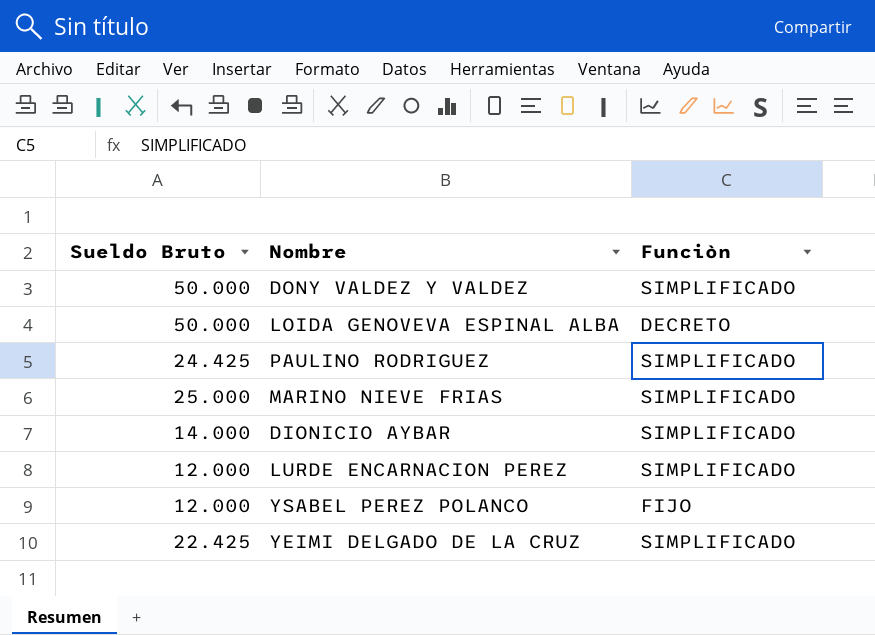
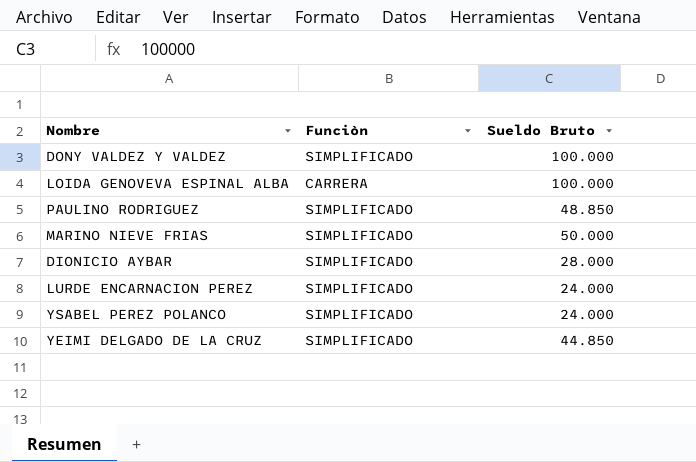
column Sueldo Bruto | position: 1 -> 3
DONY VALDEZ Y VALDEZ | Sueldo Bruto: 50.000 -> 100.000
LOIDA GENOVEVA ESPINAL ALBA | Funciòn: DECRETO -> CARRERA
LOIDA GENOVEVA ESPINAL ALBA | Sueldo Bruto: 50.000 -> 100.000
PAULINO RODRIGUEZ | Sueldo Bruto: 24.425 -> 48.850
MARINO NIEVE FRIAS | Sueldo Bruto: 25.000 -> 50.000
DIONICIO AYBAR | Sueldo Bruto: 14.000 -> 28.000
LURDE ENCARNACION PEREZ | Sueldo Bruto: 12.000 -> 24.000
YSABEL PEREZ POLANCO | Funciòn: FIJO -> SIMPLIFICADO
YSABEL PEREZ POLANCO | Sueldo Bruto: 12.000 -> 24.000
YEIMI DELGADO DE LA CRUZ | Sueldo Bruto: 22.425 -> 44.850

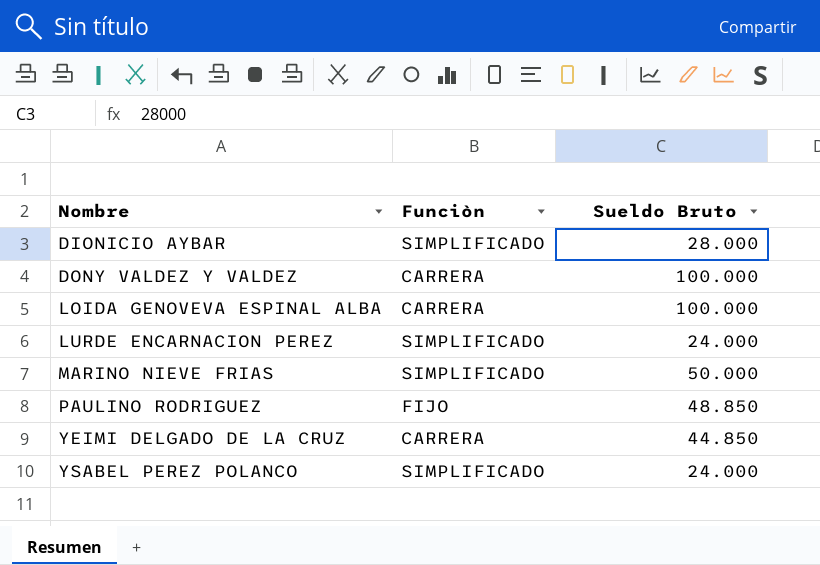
row order: none -> Nombre ascending
DONY VALDEZ Y VALDEZ | Funciòn: SIMPLIFICADO -> CARRERA
PAULINO RODRIGUEZ | Funciòn: SIMPLIFICADO -> FIJO
YEIMI DELGADO DE LA CRUZ | Funciòn: SIMPLIFICADO -> CARRERA

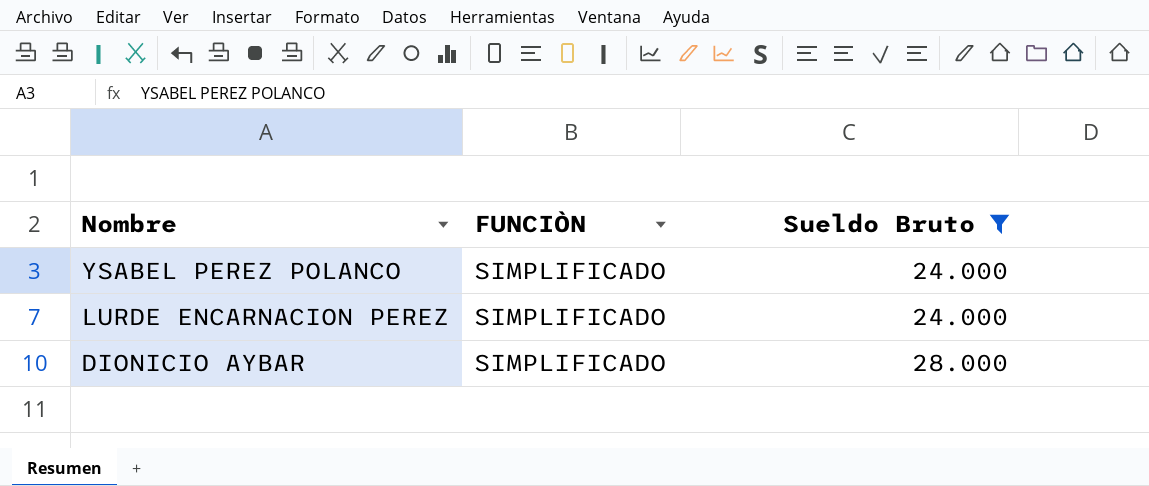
filter: none -> Sueldo Bruto <= 28.000
row order: Nombre ascending -> Nombre descending
column name: Funciòn -> FUNCIÒN

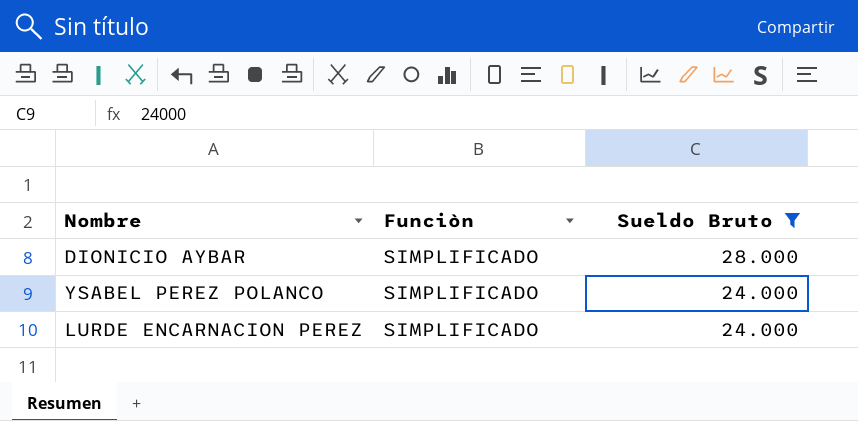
row order: Nombre descending -> Sueldo Bruto descending
column name: FUNCIÒN -> Funciòn

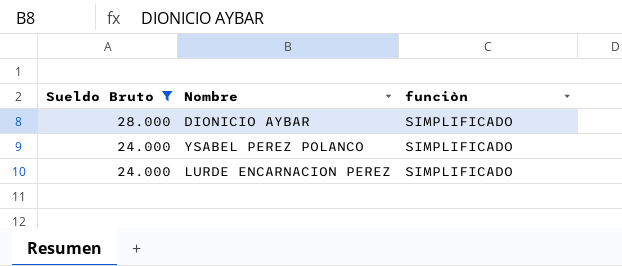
column Sueldo Bruto | position: 3 -> 1
column name: Funciòn -> funciòn

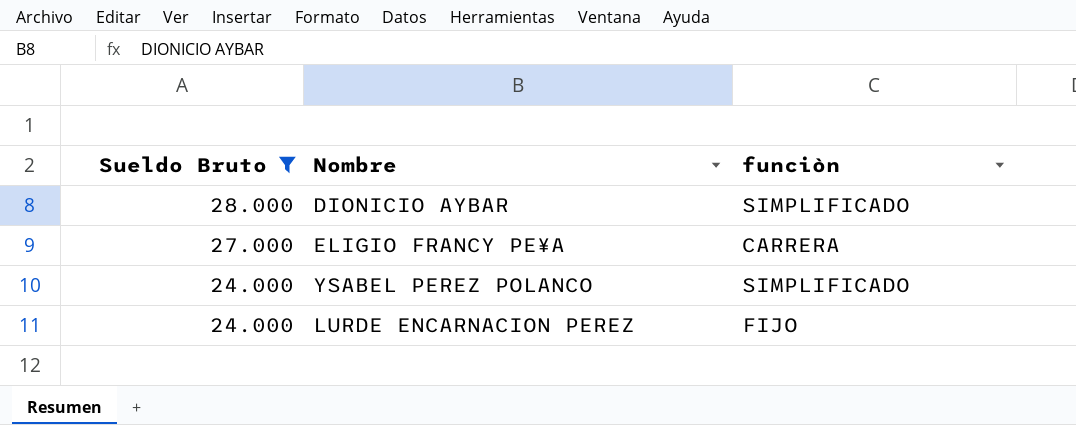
row ELIGIO FRANCY PE¥A: none -> 27.000 | CARRERA
LURDE ENCARNACION PEREZ | funciòn: SIMPLIFICADO -> FIJO

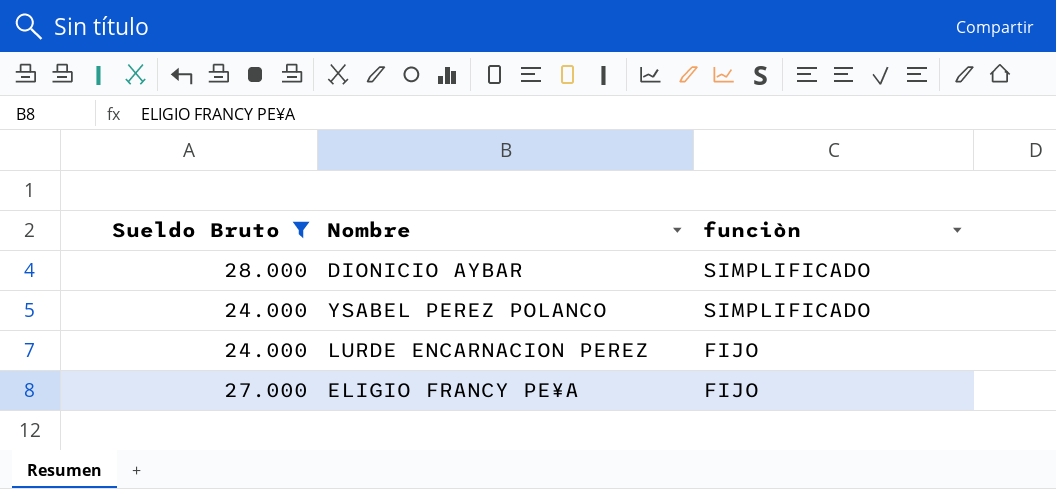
row order: Sueldo Bruto descending -> funciòn descending
ELIGIO FRANCY PE¥A | funciòn: CARRERA -> FIJO

